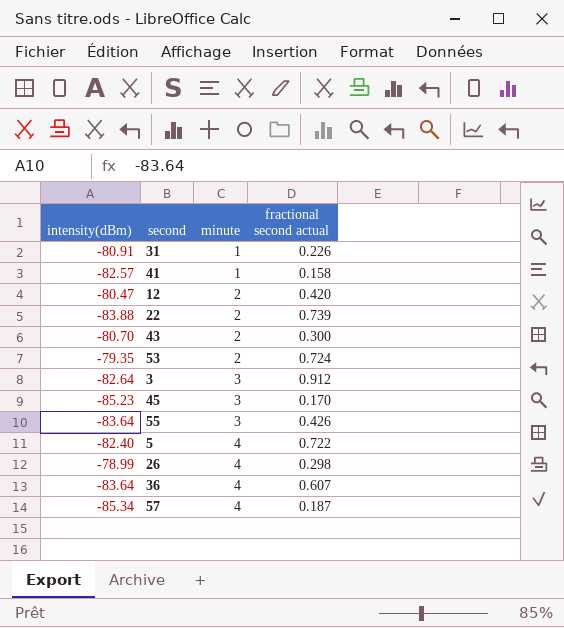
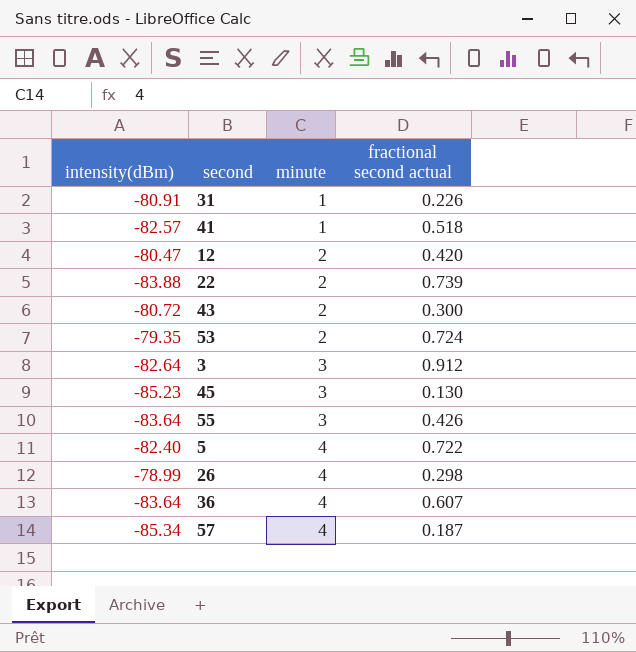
41 | fractional second actual: 0.158 -> 0.518
43 | intensity(dBm): -80.70 -> -80.72
45 | fractional second actual: 0.170 -> 0.130

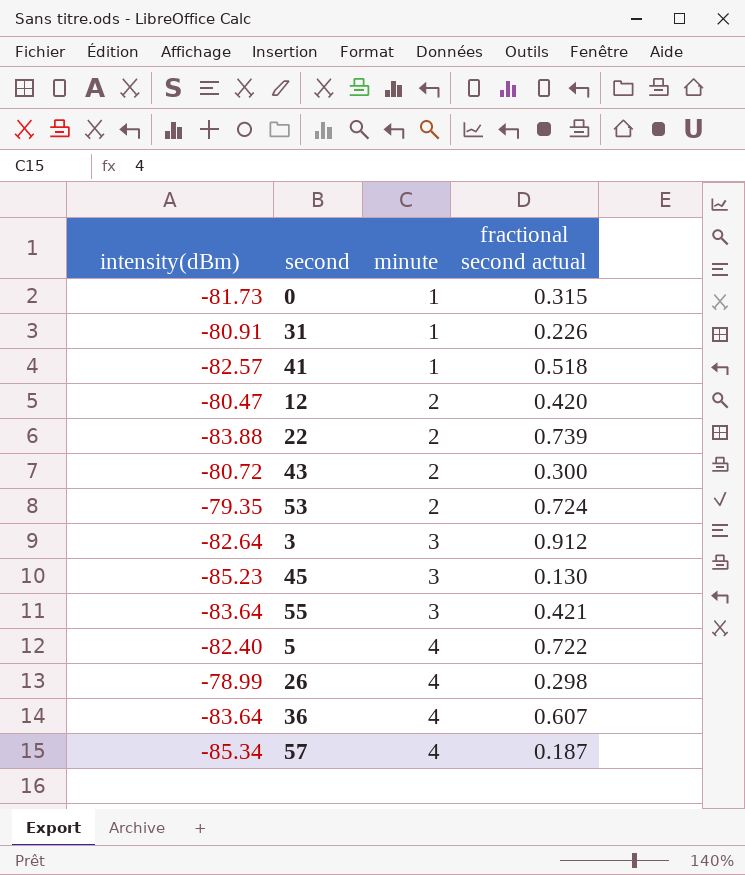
row 0: none -> -81.73 | 1 | 0.315
55 | fractional second actual: 0.426 -> 0.421

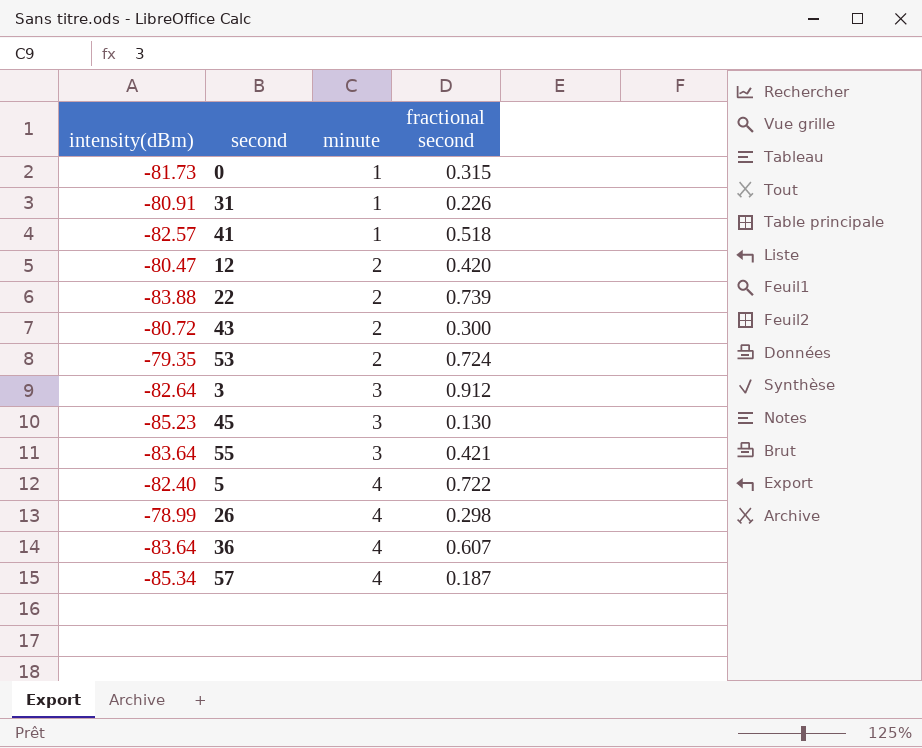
column name: fractional second actual -> fractional second

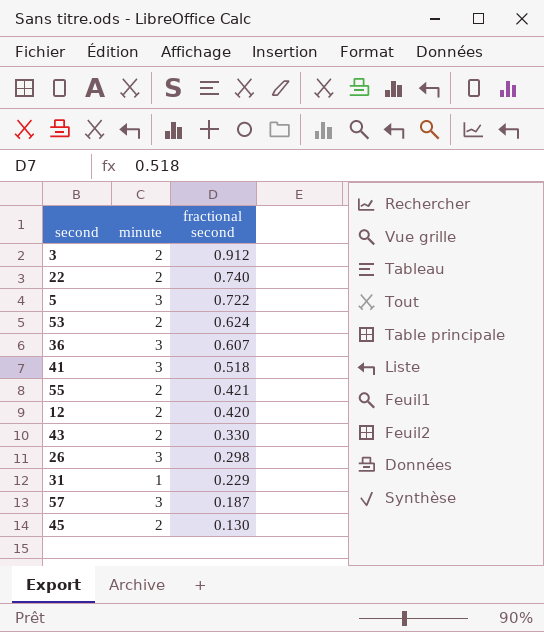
row order: minute ascending -> fractional second descending
column intensity(dBm) | position: 1 -> none
row 0: -81.73 | 1 | 0.315 -> none
3 | minute: 3 -> 2
22 | fractional second: 0.739 -> 0.740
5 | minute: 4 -> 3
53 | fractional second: 0.724 -> 0.624
36 | minute: 4 -> 3
41 | minute: 1 -> 3
55 | minute: 3 -> 2
43 | fractional second: 0.300 -> 0.330
26 | minute: 4 -> 3
31 | fractional second: 0.226 -> 0.229
57 | minute: 4 -> 3
45 | minute: 3 -> 2

